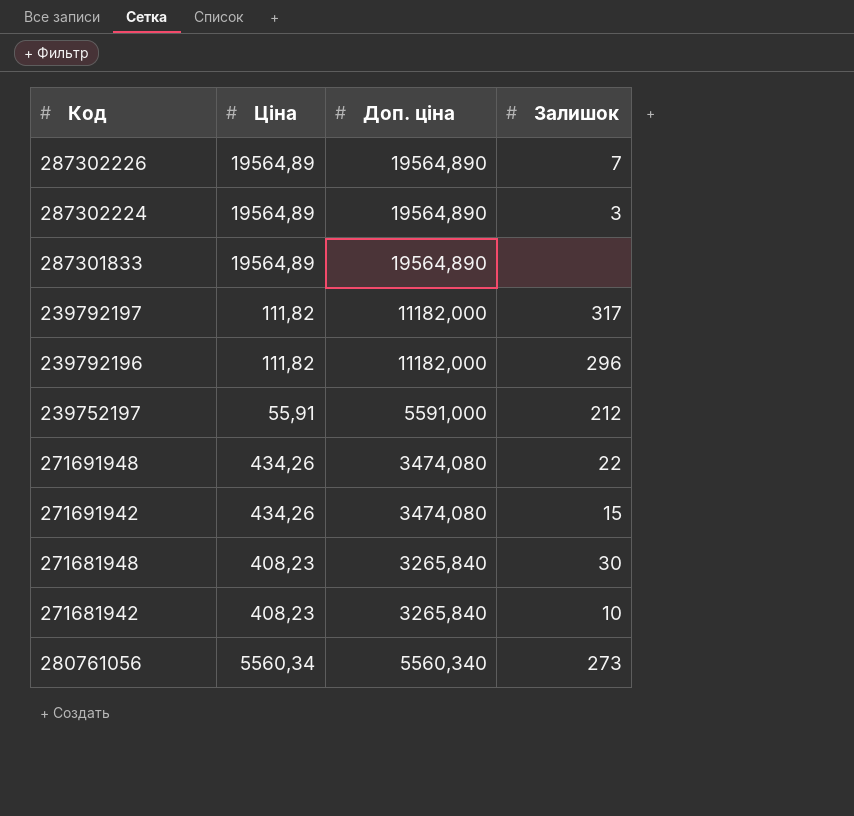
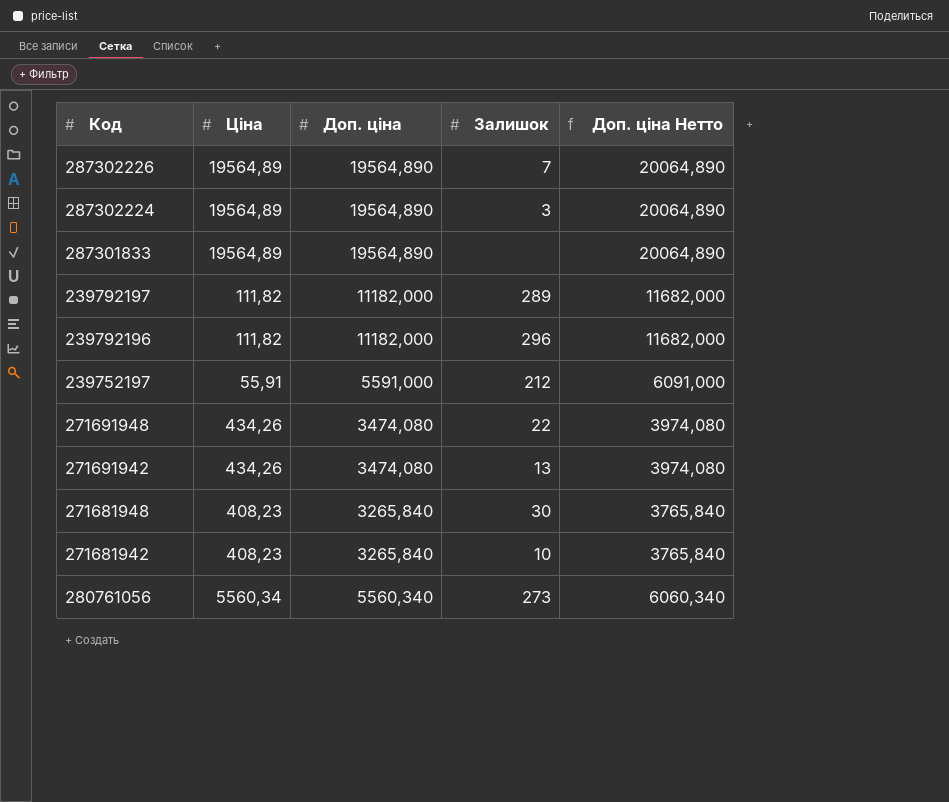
column Доп. ціна Нетто | formula: none -> [Доп. ціна] + 500
239792197 | Залишок: 317 -> 289
271691942 | Залишок: 15 -> 13

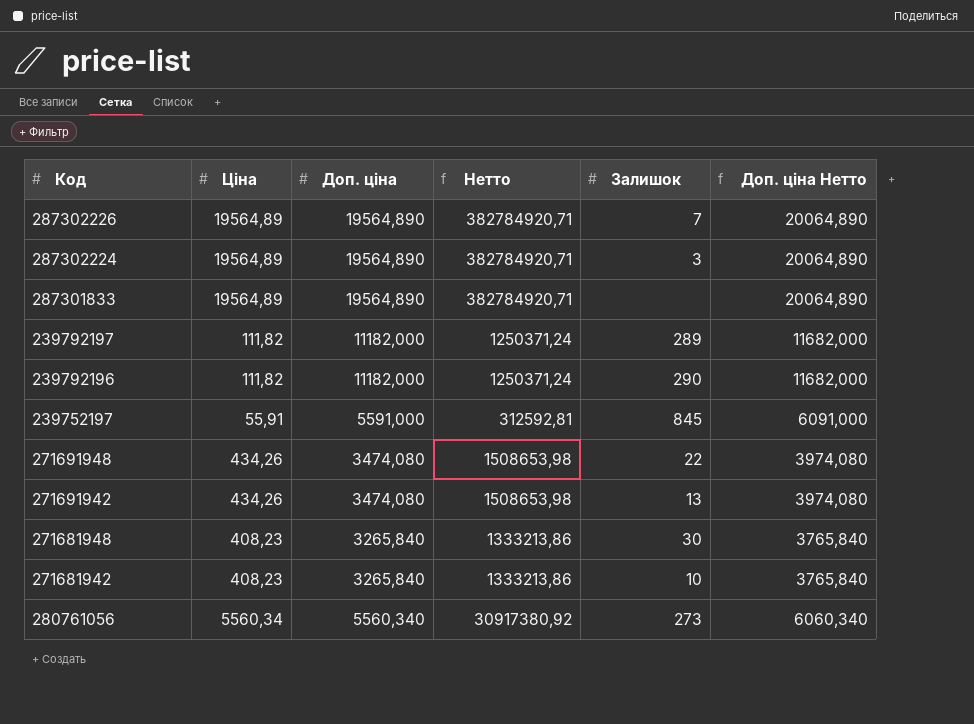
column Нетто | formula: none -> [Ціна] * [Доп. ціна]
239792196 | Залишок: 296 -> 290
239752197 | Залишок: 212 -> 845

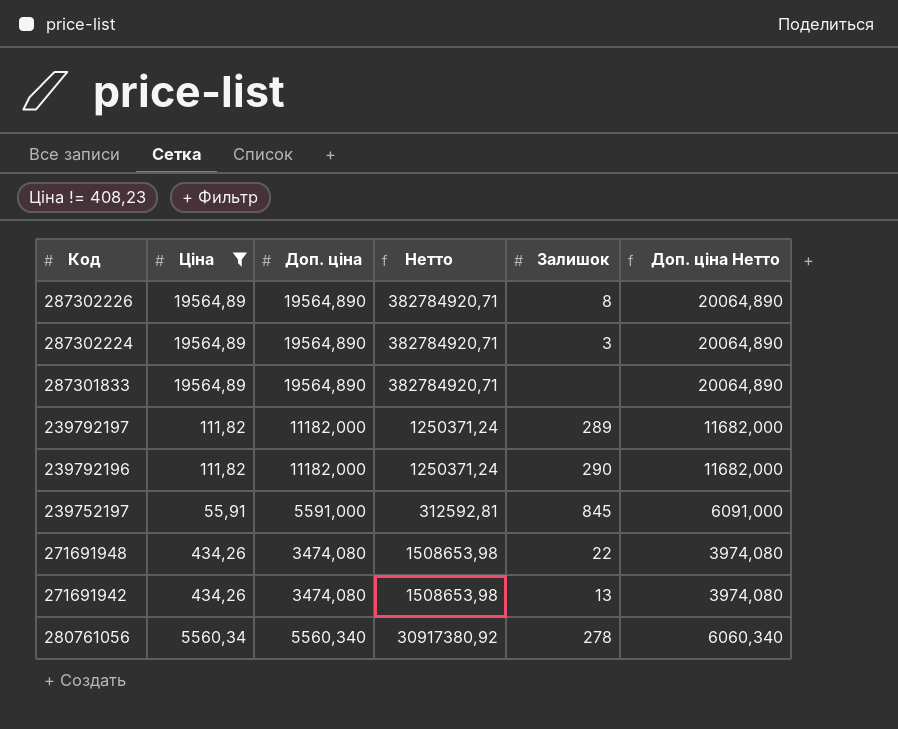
filter: none -> Ціна != 408,23
287302226 | Залишок: 7 -> 8
280761056 | Залишок: 273 -> 278

